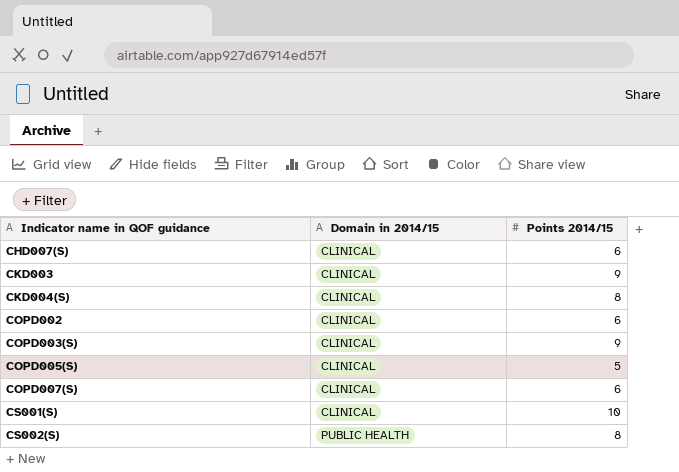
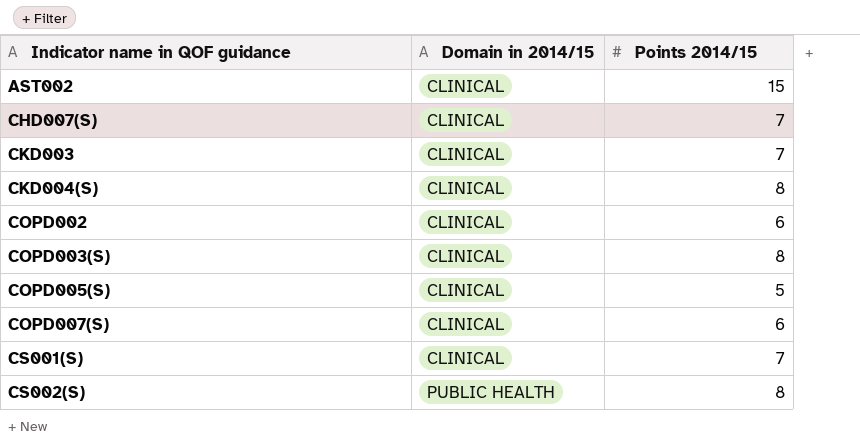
row AST002: none -> CLINICAL | 15
CHD007(S) | Points 2014/15: 6 -> 7
CKD003 | Points 2014/15: 9 -> 7
COPD003(S) | Points 2014/15: 9 -> 8
CS001(S) | Points 2014/15: 10 -> 7

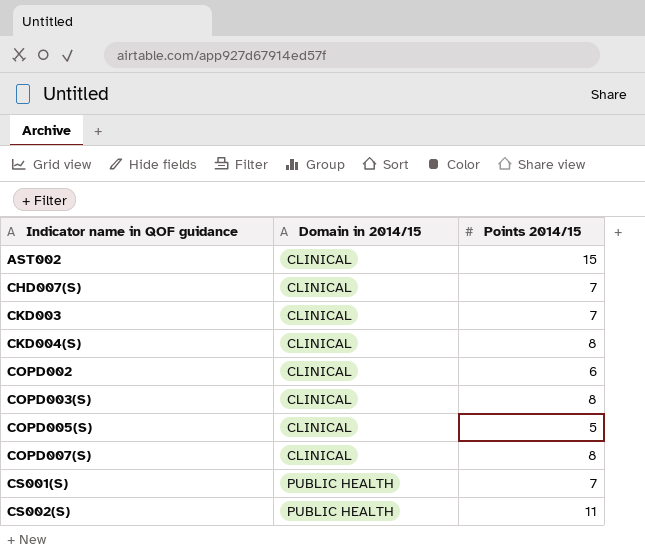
COPD007(S) | Points 2014/15: 6 -> 8
CS001(S) | Domain in 2014/15: CLINICAL -> PUBLIC HEALTH
CS002(S) | Points 2014/15: 8 -> 11

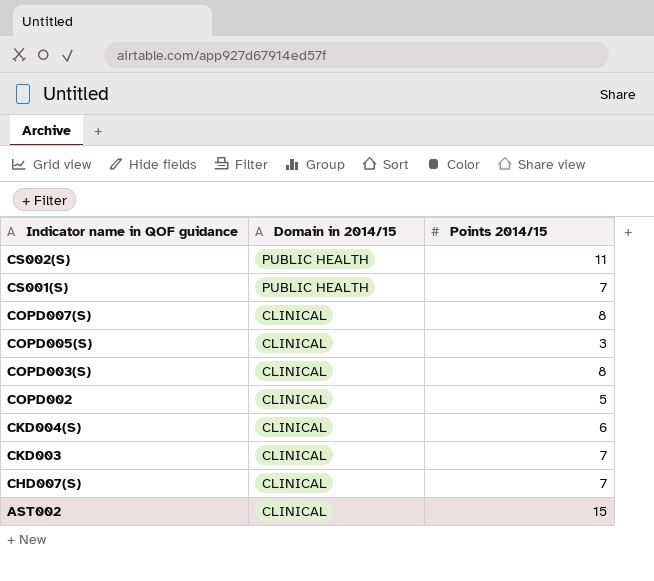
row order: Indicator name in QOF guidance ascending -> Indicator name in QOF guidance descending
COPD005(S) | Points 2014/15: 5 -> 3
COPD002 | Points 2014/15: 6 -> 5
CKD004(S) | Points 2014/15: 8 -> 6

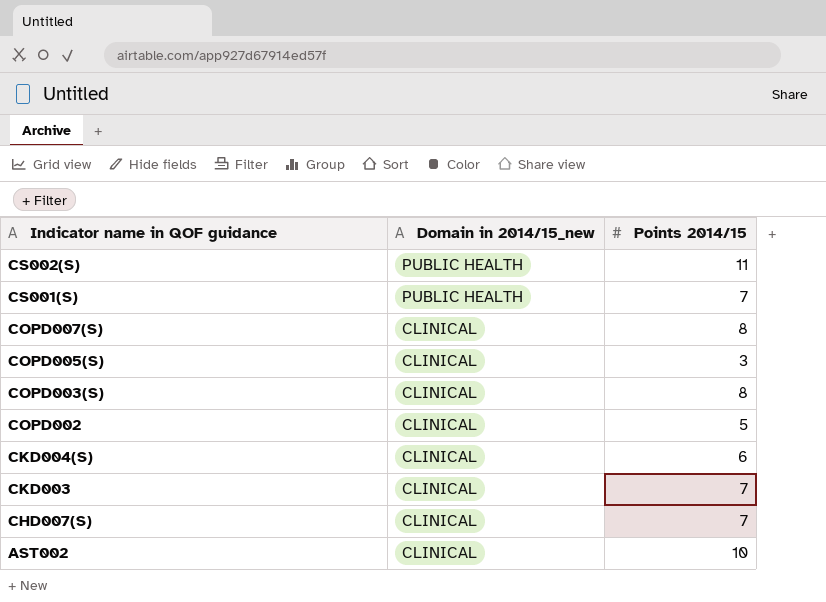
column name: Domain in 2014/15 -> Domain in 2014/15_new
AST002 | Points 2014/15: 15 -> 10

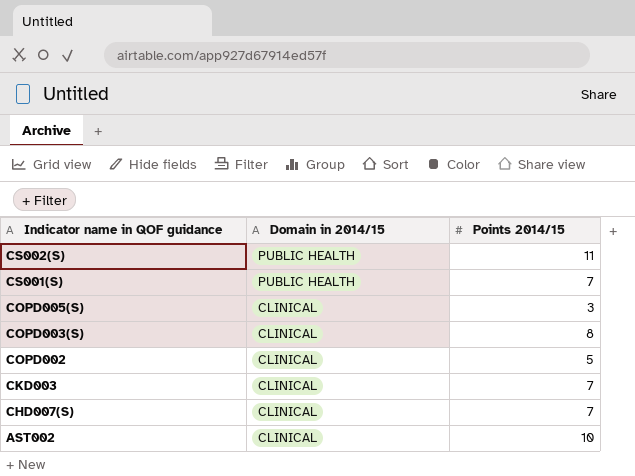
column name: Domain in 2014/15_new -> Domain in 2014/15
row COPD007(S): CLINICAL | 8 -> none
row CKD004(S): CLINICAL | 6 -> none

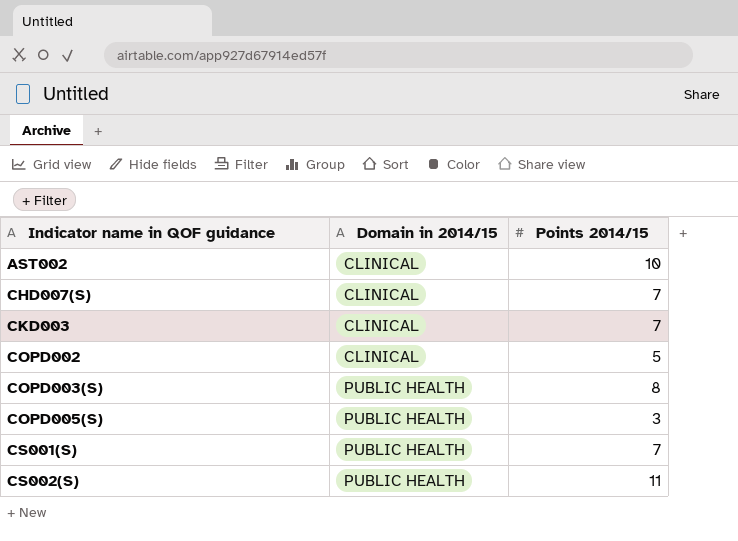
row order: Indicator name in QOF guidance descending -> Indicator name in QOF guidance ascending
COPD003(S) | Domain in 2014/15: CLINICAL -> PUBLIC HEALTH
COPD005(S) | Domain in 2014/15: CLINICAL -> PUBLIC HEALTH

